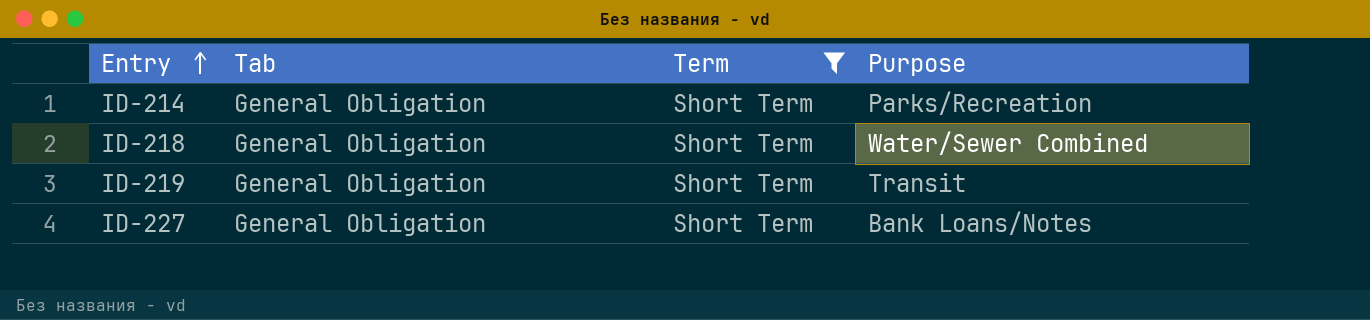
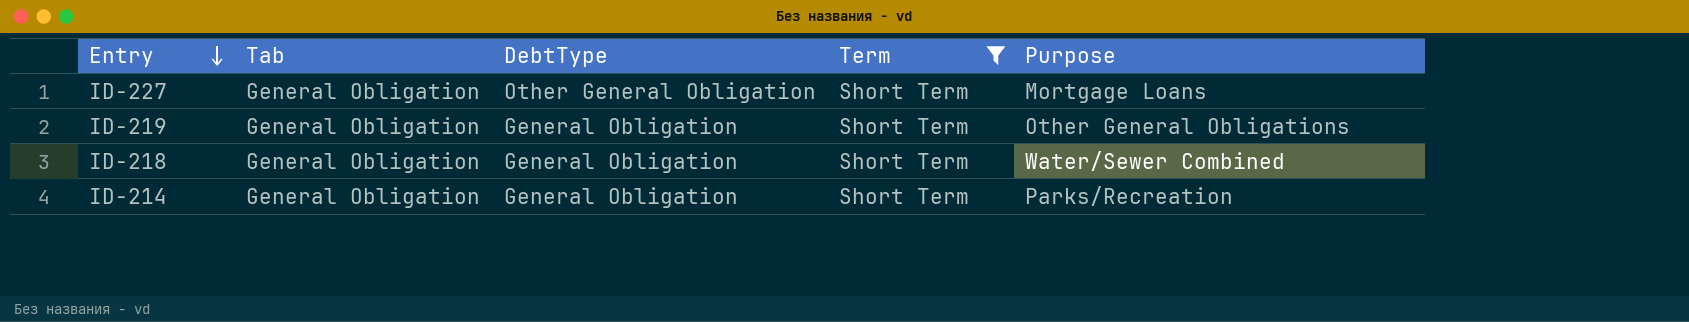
row order: Entry ascending -> Entry descending
column DebtType | position: none -> 3
ID-227 | Purpose: Bank Loans/Notes -> Mortgage Loans
ID-219 | Purpose: Transit -> Other General Obligations

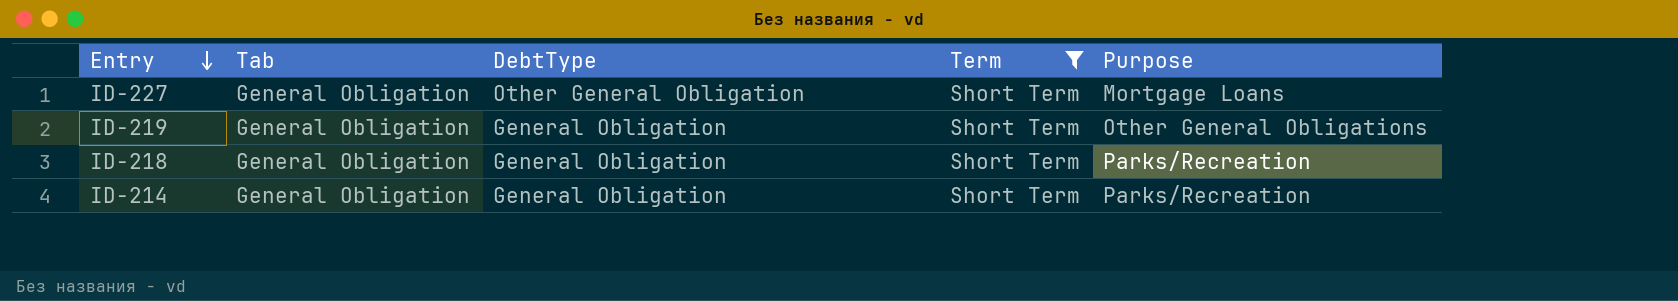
ID-218 | Purpose: Water/Sewer Combined -> Parks/Recreation

